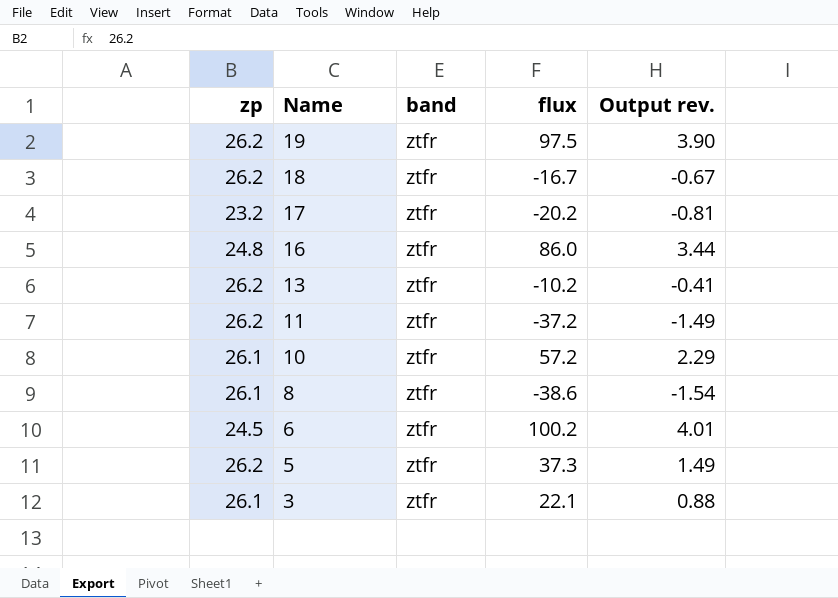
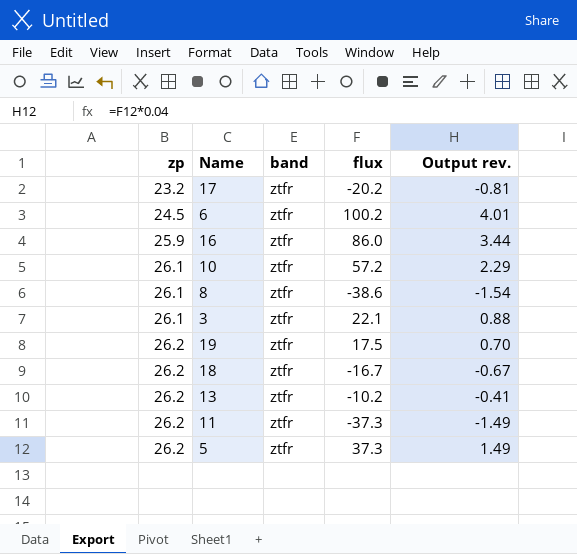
row order: Name descending -> zp ascending
16 | zp: 24.8 -> 25.9
19 | flux: 97.5 -> 17.5
19 | Output rev.: 3.90 -> 0.70
11 | flux: -37.2 -> -37.3

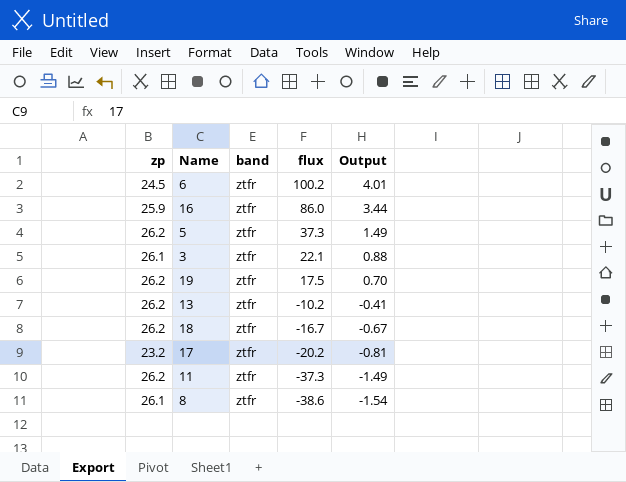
row order: zp ascending -> flux descending
column name: Output rev. -> Output
row 10: 26.1 | ztfr | 57.2 | 2.29 -> none

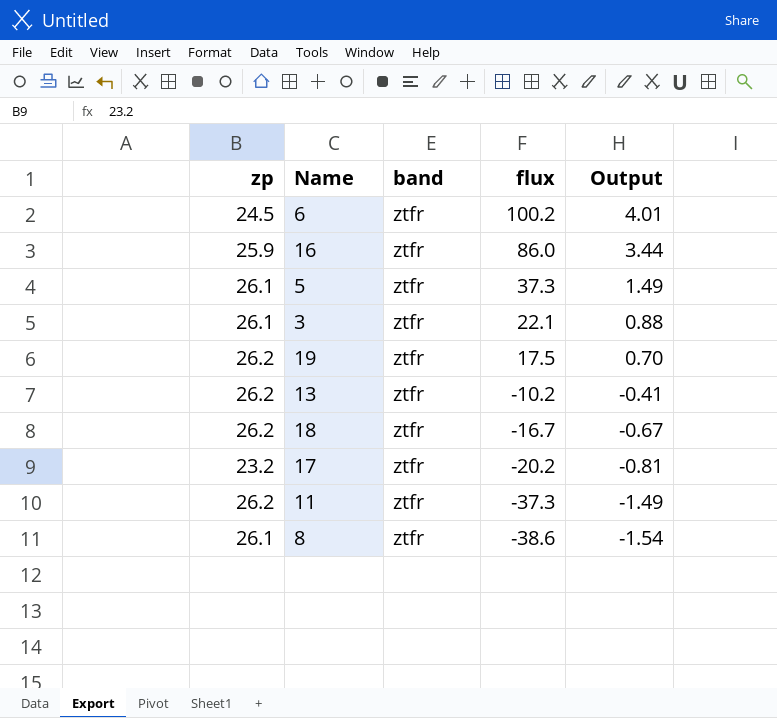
5 | zp: 26.2 -> 26.1

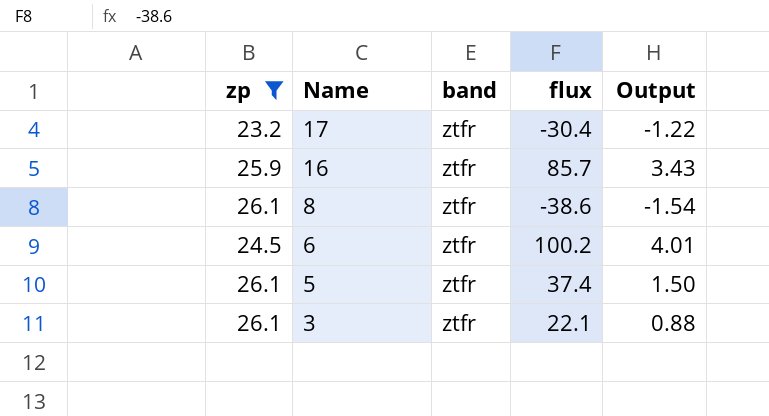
filter: none -> zp != 26.2
row order: flux descending -> Name descending
17 | flux: -20.2 -> -30.4
17 | Output: -0.81 -> -1.22
16 | flux: 86.0 -> 85.7
16 | Output: 3.44 -> 3.43
5 | flux: 37.3 -> 37.4
5 | Output: 1.49 -> 1.50

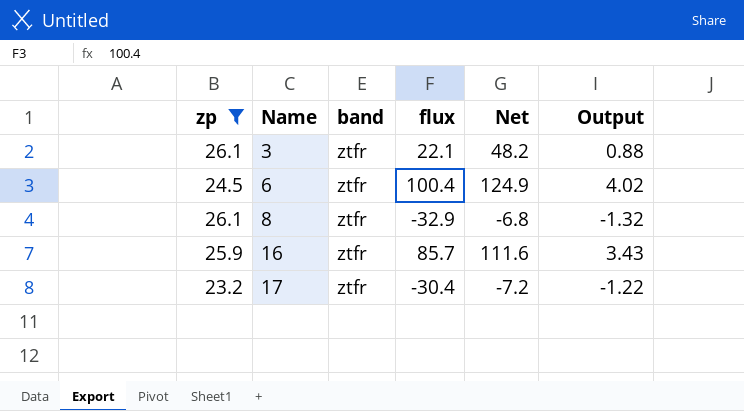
row order: Name descending -> Name ascending
column Net | formula: none -> [zp] + [flux]
row 5: 26.1 | ztfr | 37.4 | 1.50 -> none
6 | flux: 100.2 -> 100.4
6 | Output: 4.01 -> 4.02
8 | flux: -38.6 -> -32.9
8 | Output: -1.54 -> -1.32

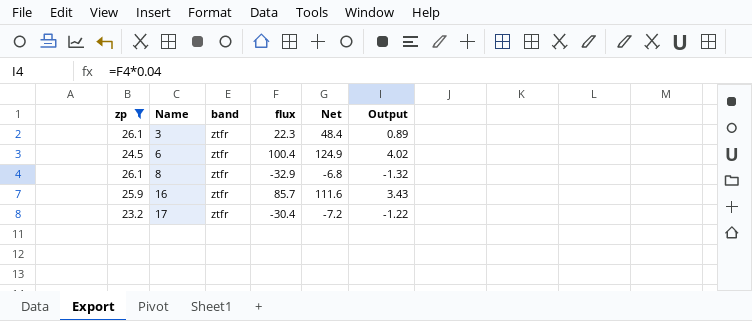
3 | flux: 22.1 -> 22.3
3 | Net: 48.2 -> 48.4
3 | Output: 0.88 -> 0.89

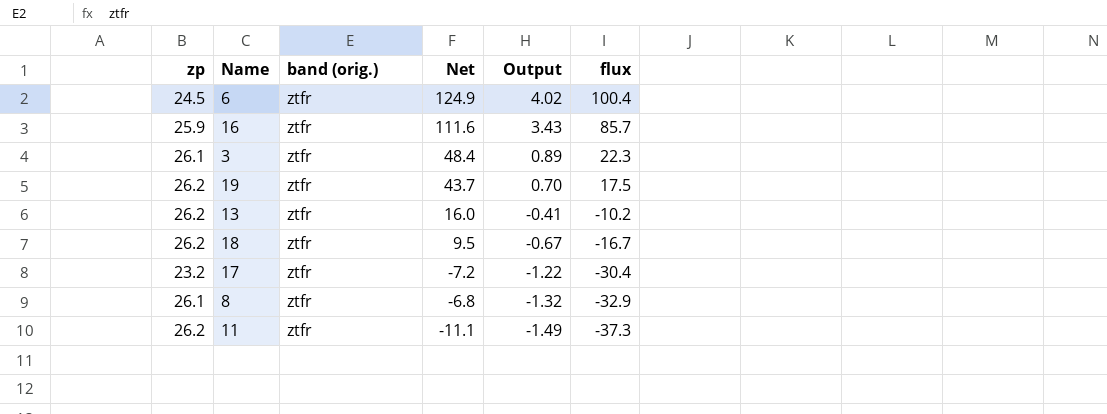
filter: zp != 26.2 -> none
row order: Name ascending -> Output descending
column name: band -> band (orig.)
column flux | position: 4 -> 6

